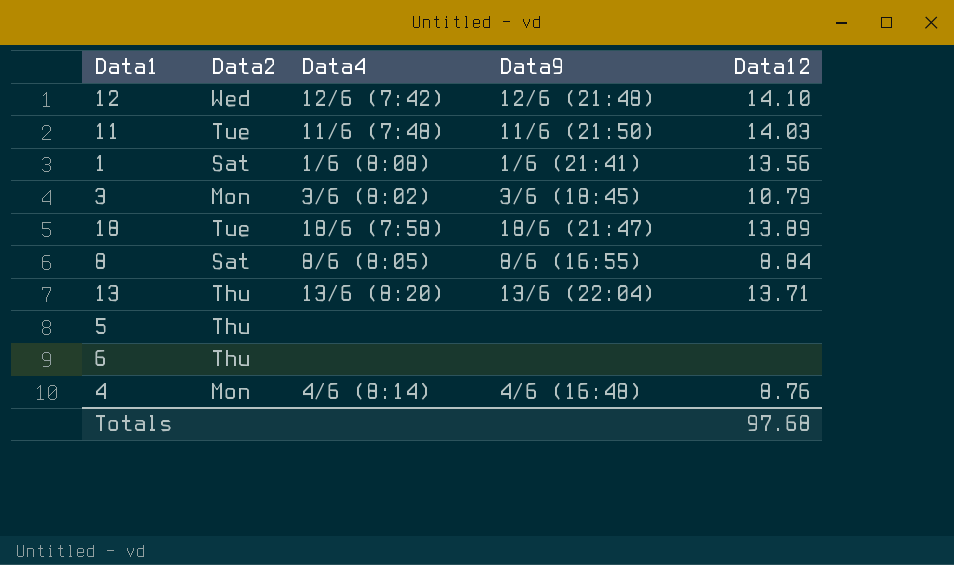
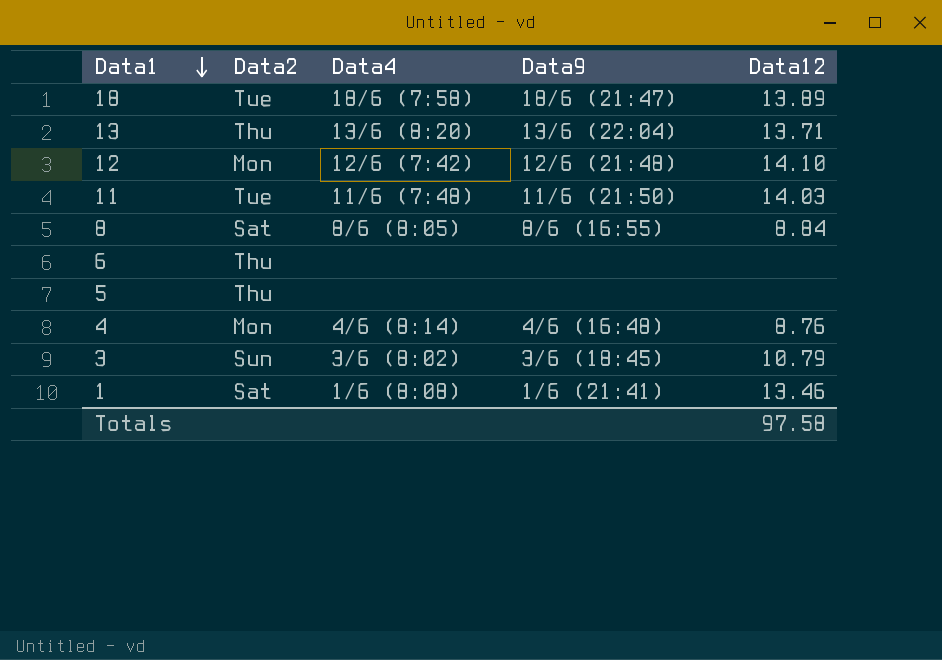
row order: none -> Data1 descending
12 | Data2: Wed -> Mon
3 | Data2: Mon -> Sun
1 | Data12: 13.56 -> 13.46
Totals | Data12: 97.68 -> 97.58

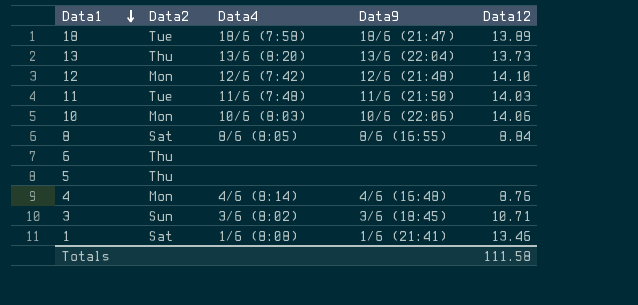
13 | Data12: 13.71 -> 13.73
row 10: none -> Mon | 10/6 (8:03) | 10/6 (22:06) | 14.06
3 | Data12: 10.79 -> 10.71
Totals | Data12: 97.58 -> 111.58

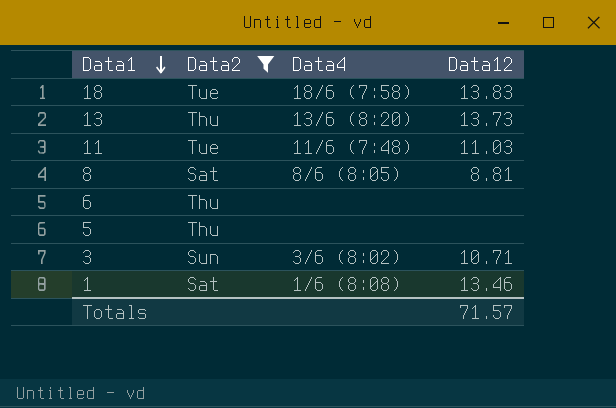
filter: none -> Data2 != Mon
column Data9 | position: 4 -> none
18 | Data12: 13.89 -> 13.83
11 | Data12: 14.03 -> 11.03
8 | Data12: 8.84 -> 8.81
Totals | Data12: 111.58 -> 71.57

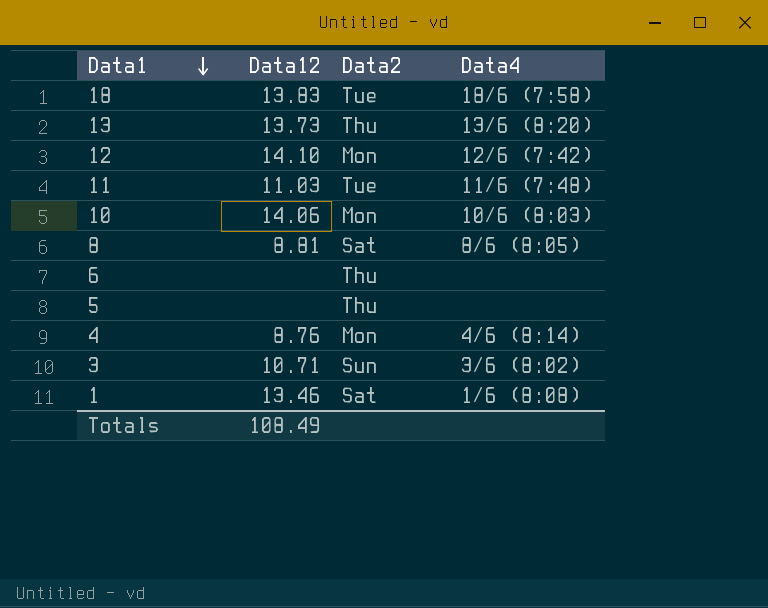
filter: Data2 != Mon -> none
column Data12 | position: 4 -> 2
Totals | Data12: 71.57 -> 108.49

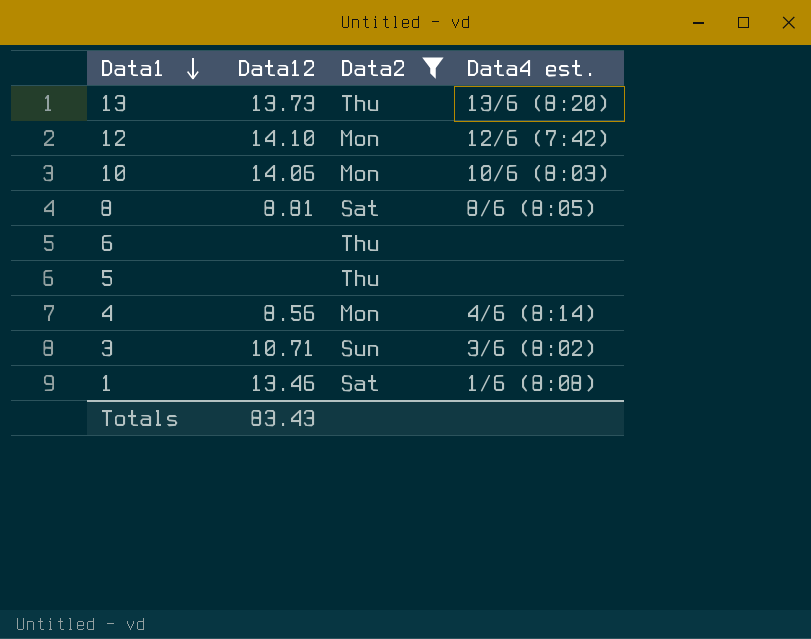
filter: none -> Data2 != Tue
column name: Data4 -> Data4 est.
4 | Data12: 8.76 -> 8.56
Totals | Data12: 108.49 -> 83.43

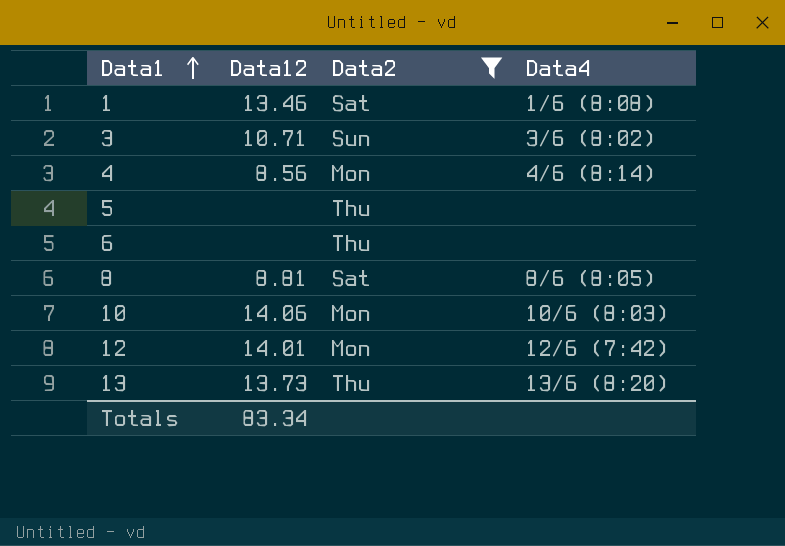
row order: Data1 descending -> Data1 ascending
column name: Data4 est. -> Data4
12 | Data12: 14.10 -> 14.01
Totals | Data12: 83.43 -> 83.34

